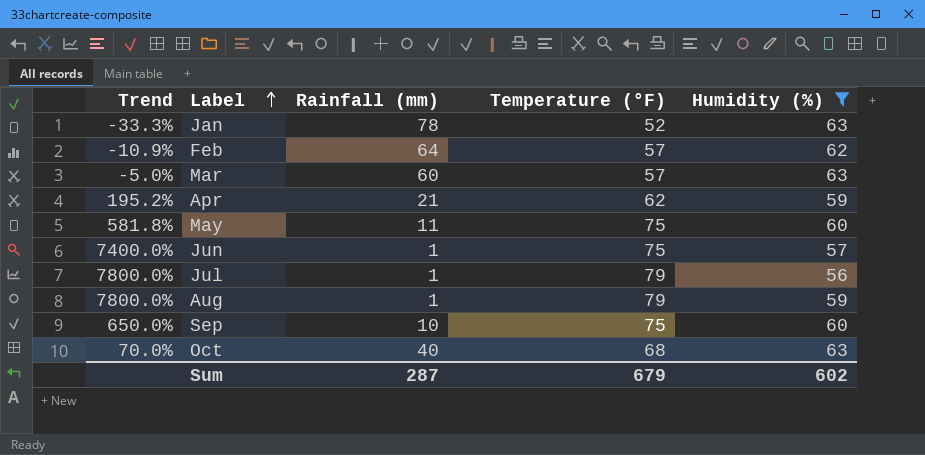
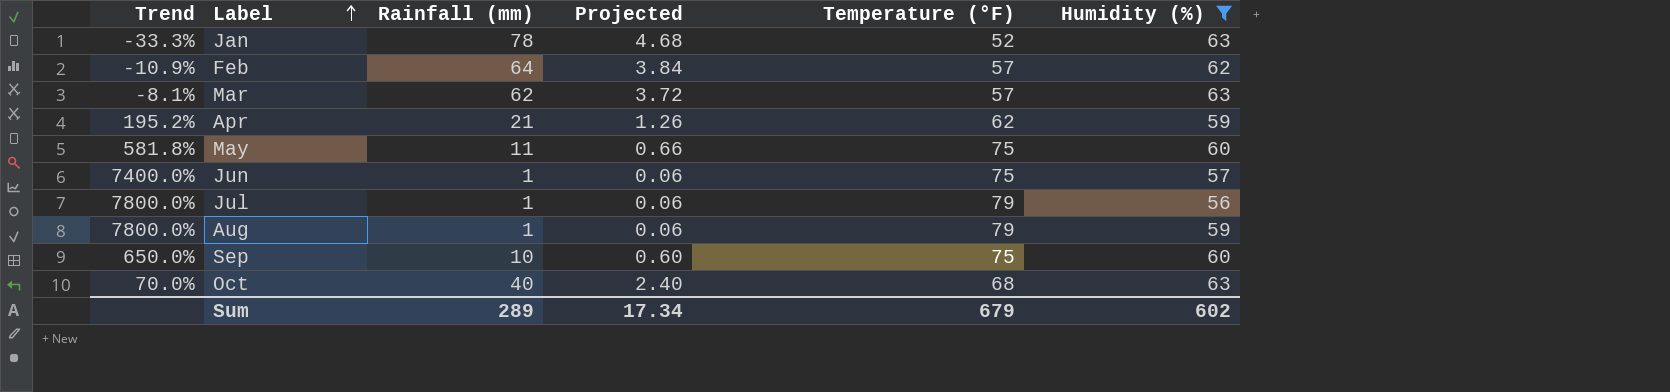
column Projected | formula: none -> [Rainfall (mm)] * 0.06
Mar | Trend: -5.0% -> -8.1%
Mar | Rainfall (mm): 60 -> 62
Sum | Rainfall (mm): 287 -> 289

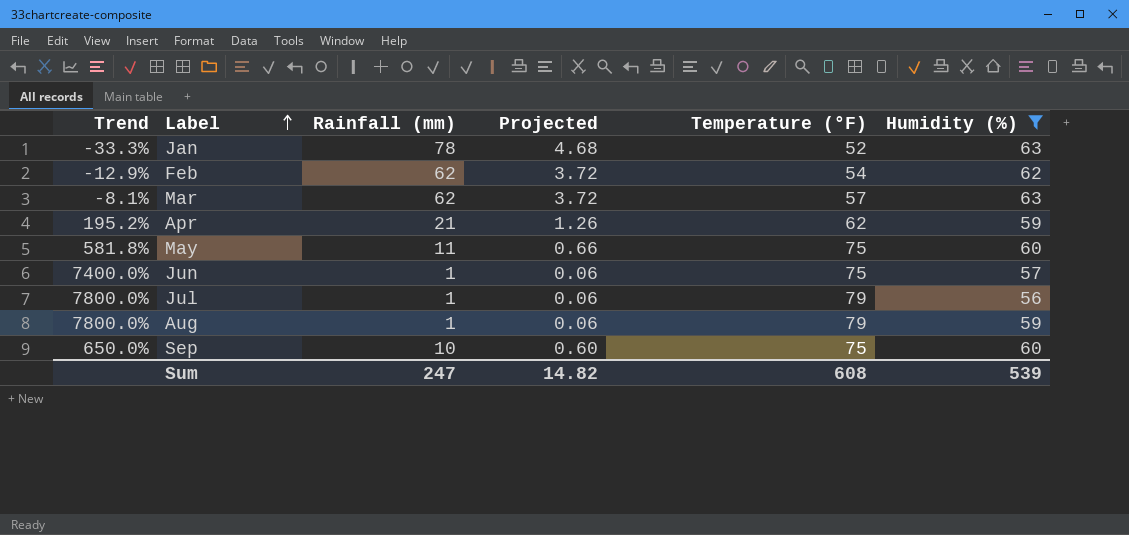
row Oct: 70.0% | 40 | 2.40 | 68 | 63 -> none
Feb | Trend: -10.9% -> -12.9%
Feb | Rainfall (mm): 64 -> 62
Feb | Projected: 3.84 -> 3.72
Feb | Temperature (°F): 57 -> 54
Sum | Rainfall (mm): 289 -> 247
Sum | Projected: 17.34 -> 14.82
Sum | Temperature (°F): 679 -> 608
Sum | Humidity (%): 602 -> 539

